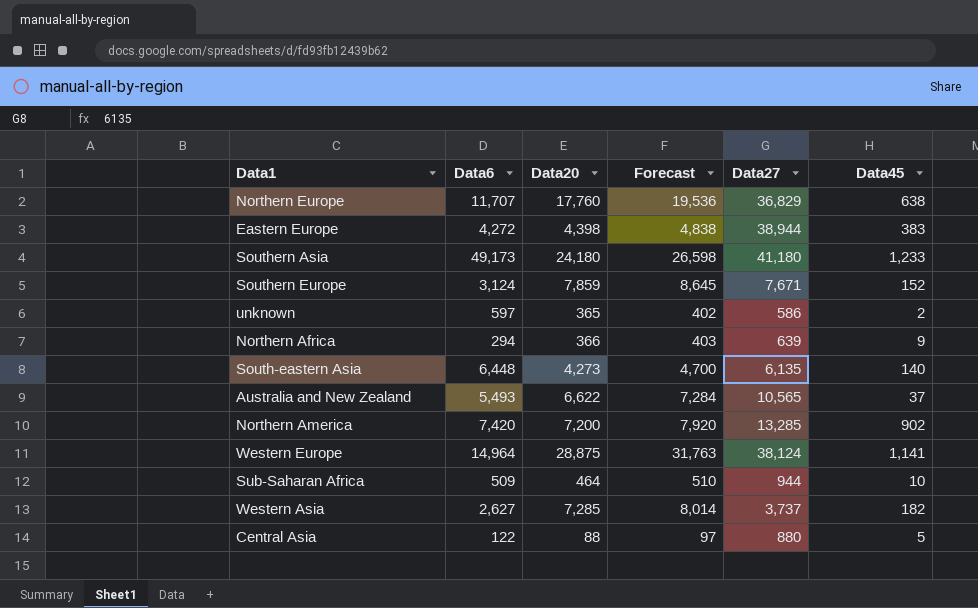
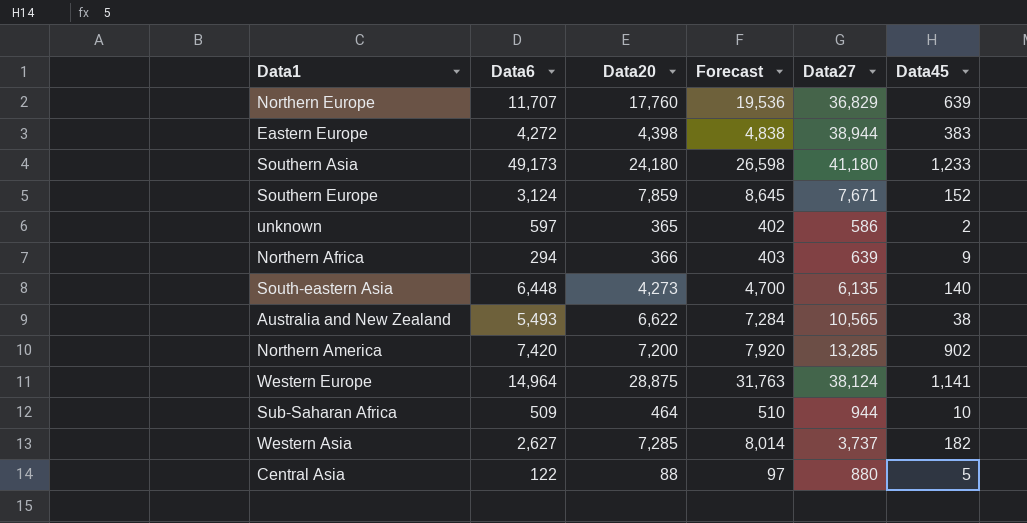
Northern Europe | Data45: 638 -> 639
Australia and New Zealand | Data45: 37 -> 38

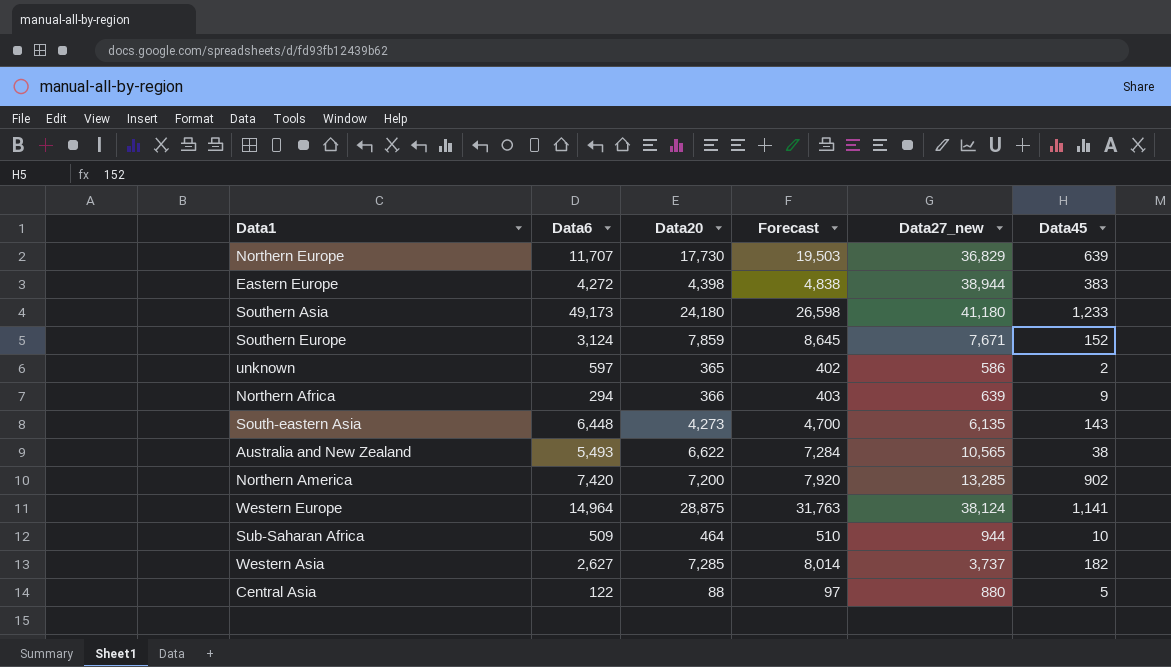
column name: Data27 -> Data27_new
Northern Europe | Data20: 17,760 -> 17,730
Northern Europe | Forecast: 19,536 -> 19,503
South-eastern Asia | Data45: 140 -> 143

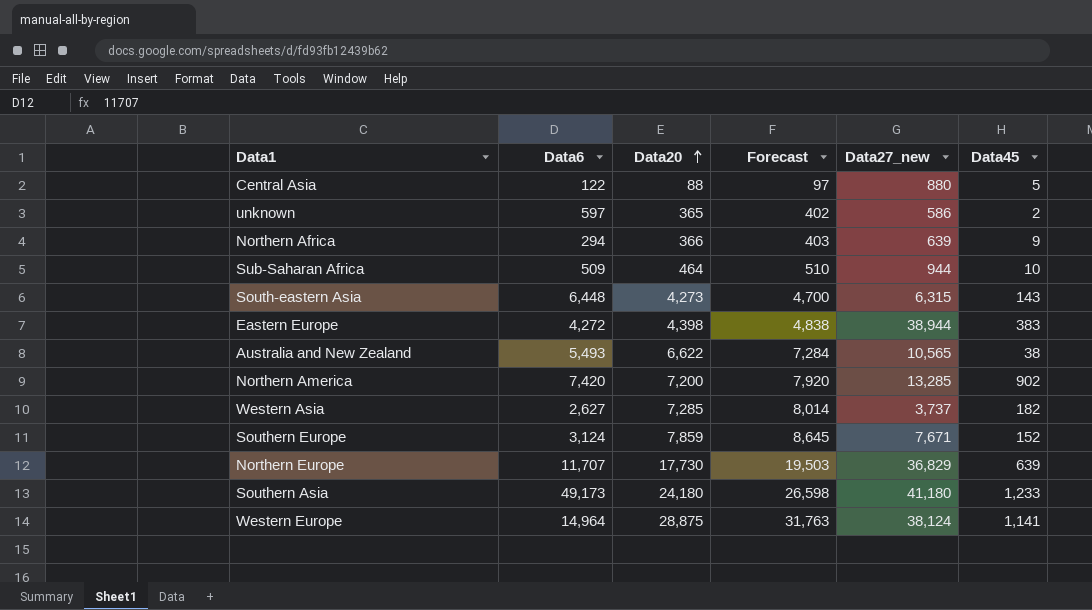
row order: none -> Data20 ascending
South-eastern Asia | Data27_new: 6,135 -> 6,315

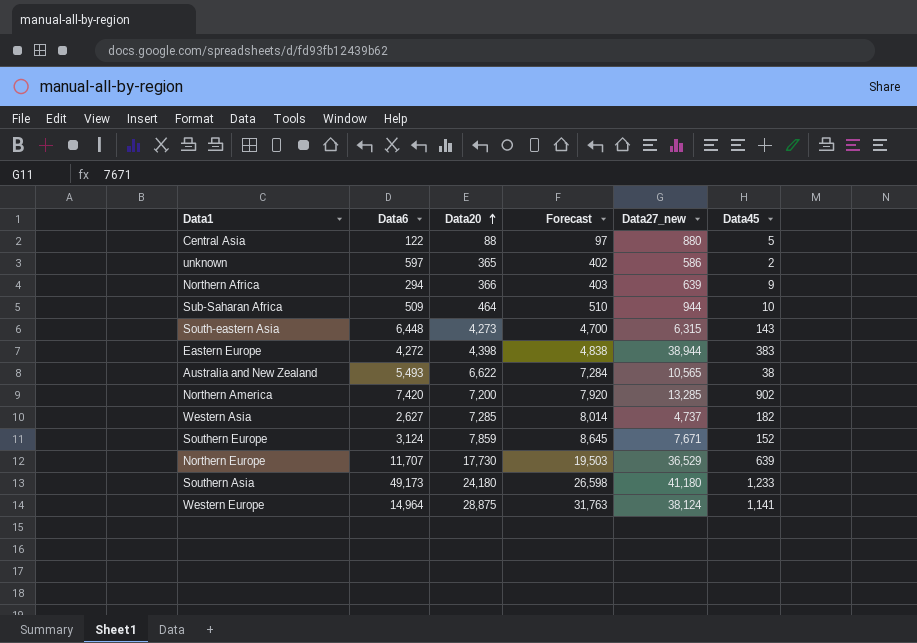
Western Asia | Data27_new: 3,737 -> 4,737
Northern Europe | Data27_new: 36,829 -> 36,529

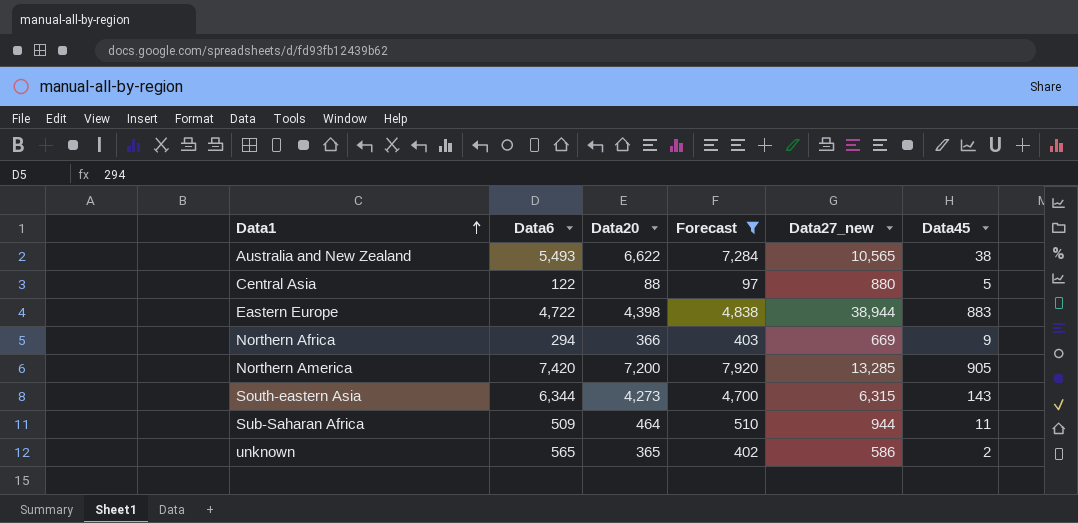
filter: none -> Forecast <= 7,920
row order: Data20 ascending -> Data1 ascending
Eastern Europe | Data6: 4,272 -> 4,722
Eastern Europe | Data45: 383 -> 883
Northern Africa | Data27_new: 639 -> 669
Northern America | Data45: 902 -> 905
South-eastern Asia | Data6: 6,448 -> 6,344
Sub-Saharan Africa | Data45: 10 -> 11
unknown | Data6: 597 -> 565

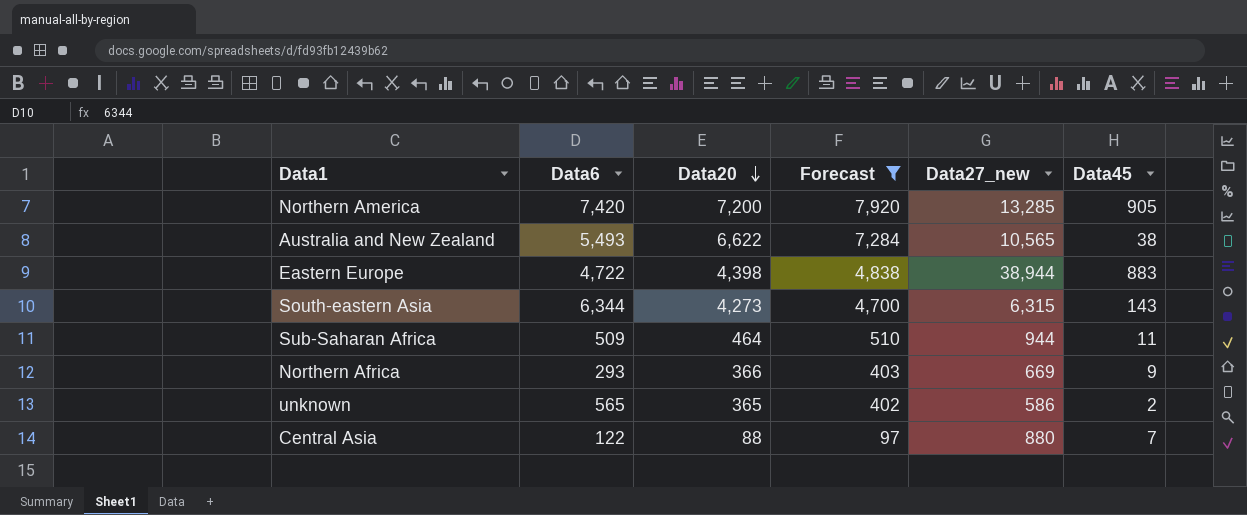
row order: Data1 ascending -> Data20 descending
Northern Africa | Data6: 294 -> 293
Central Asia | Data45: 5 -> 7

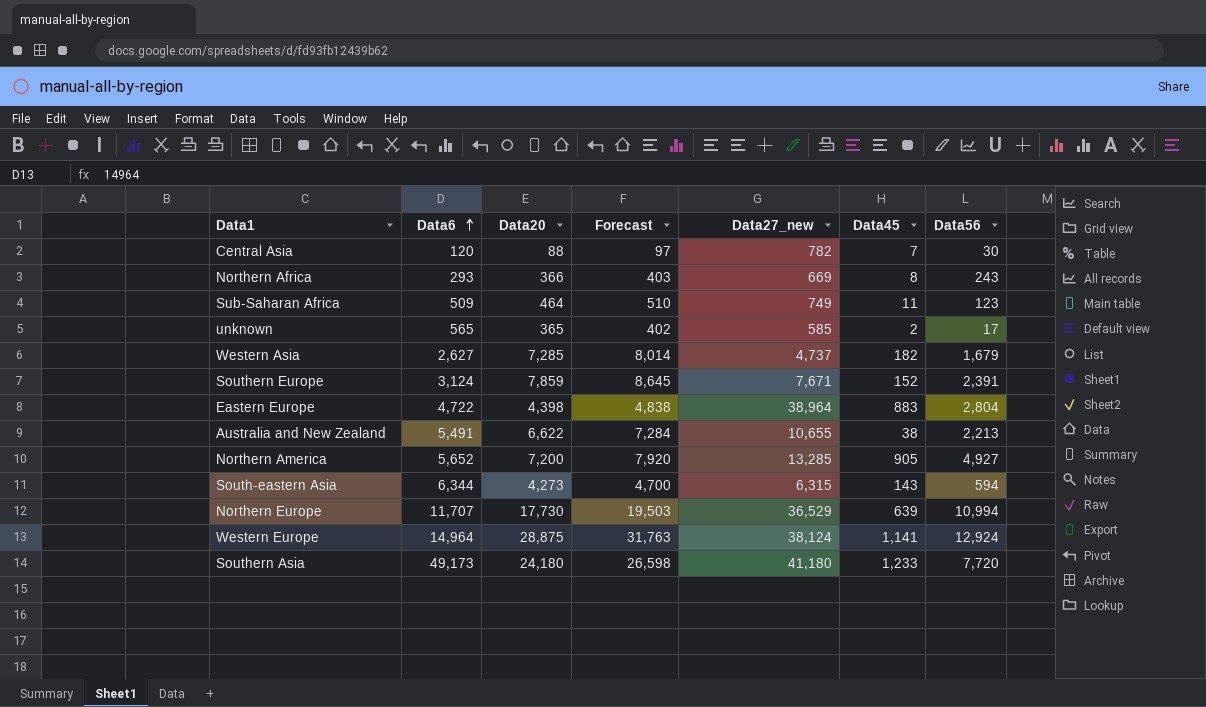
filter: Forecast <= 7,920 -> none
row order: Data20 descending -> Data6 ascending
column Data56 | position: none -> 7
Central Asia | Data6: 122 -> 120
Central Asia | Data27_new: 880 -> 782
Northern Africa | Data45: 9 -> 8
Sub-Saharan Africa | Data27_new: 944 -> 749
unknown | Data27_new: 586 -> 585
Eastern Europe | Data27_new: 38,944 -> 38,964
Australia and New Zealand | Data6: 5,493 -> 5,491
Australia and New Zealand | Data27_new: 10,565 -> 10,655
Northern America | Data6: 7,420 -> 5,652

